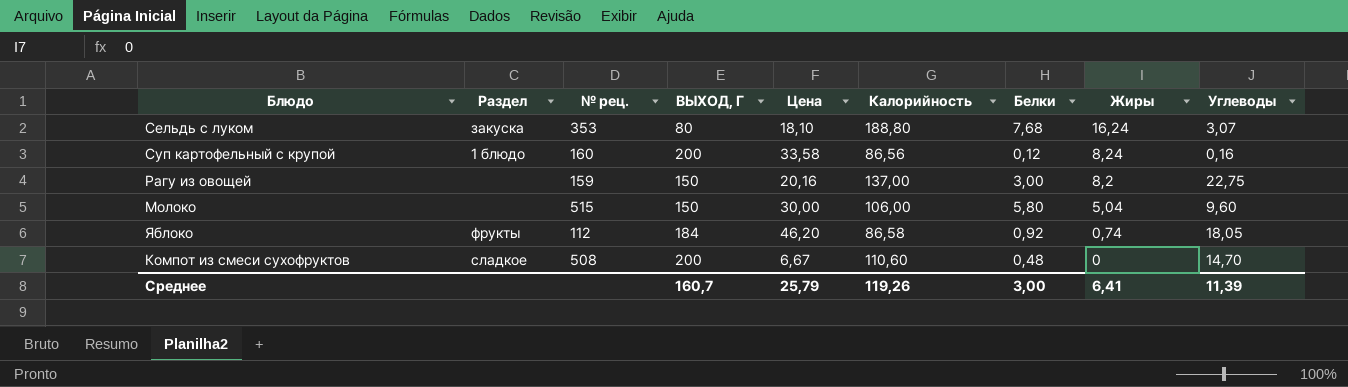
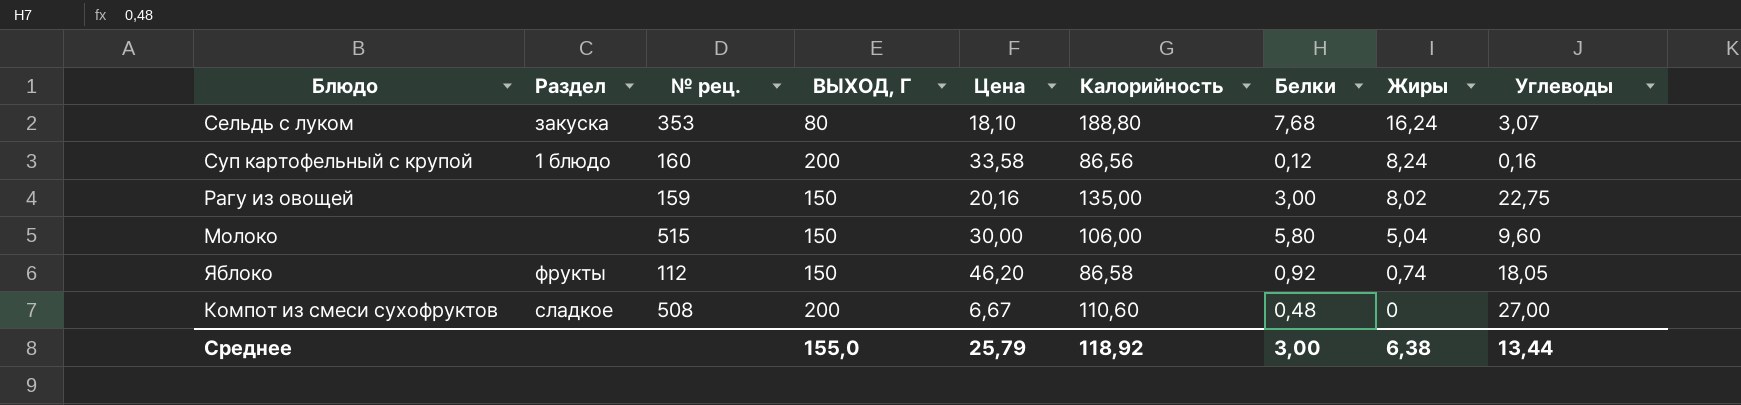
Рагу из овощей | Калорийность: 137,00 -> 135,00
Рагу из овощей | Жиры: 8,2 -> 8,02
Яблоко | ВЫХОД, Г: 184 -> 150
Компот из смеси сухофруктов | Углеводы: 14,70 -> 27,00
Среднее | ВЫХОД, Г: 160,7 -> 155,0
Среднее | Калорийность: 119,26 -> 118,92
Среднее | Жиры: 6,41 -> 6,38
Среднее | Углеводы: 11,39 -> 13,44

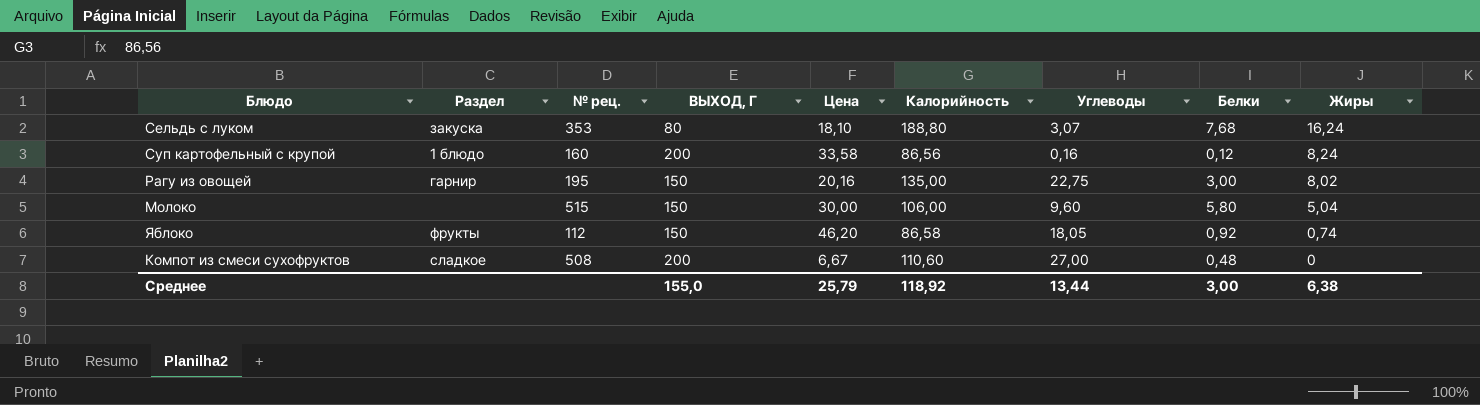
column Углеводы | position: 9 -> 7
Рагу из овощей | Раздел: none -> гарнир
Рагу из овощей | № рец.: 159 -> 195

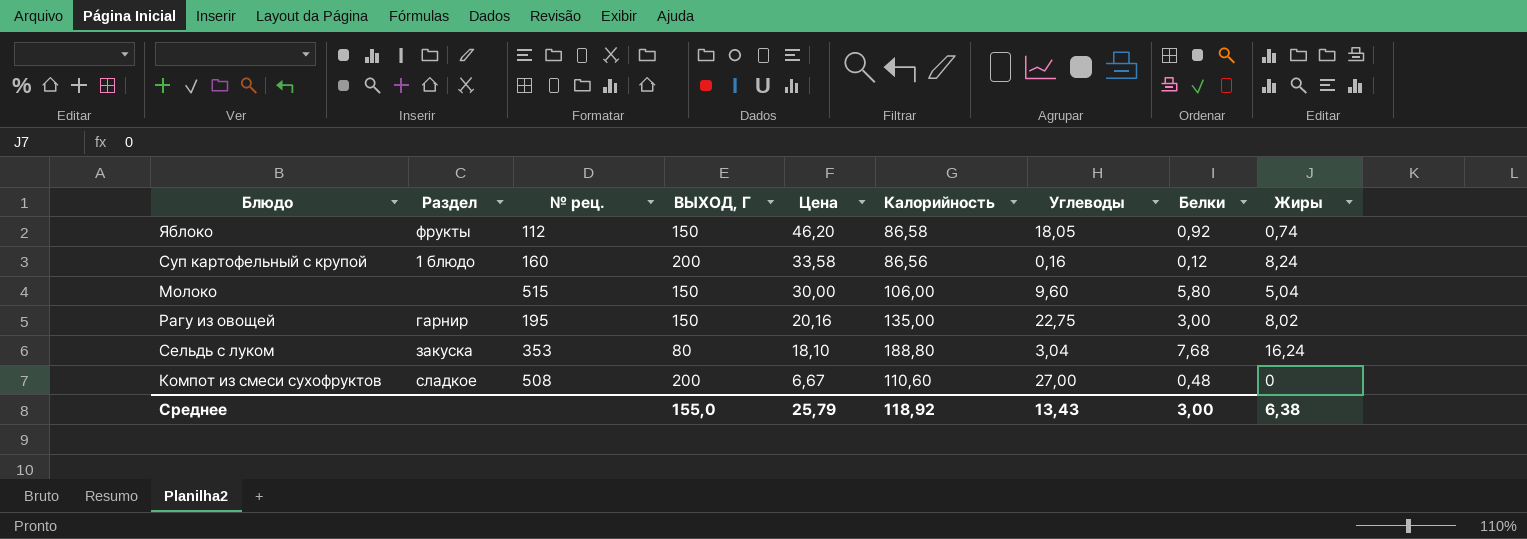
row order: Жиры descending -> Цена descending
Сельдь с луком | Углеводы: 3,07 -> 3,04
Среднее | Углеводы: 13,44 -> 13,43

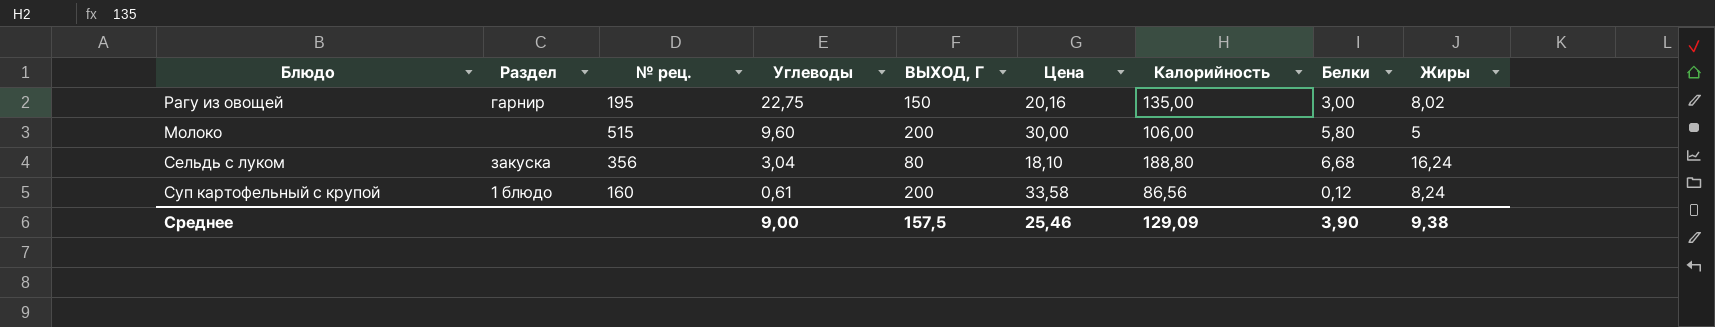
row order: Цена descending -> Углеводы descending
column Углеводы | position: 7 -> 4
row Яблоко: фрукты | 112 | 150 | 46,20 | 86,58 | 18,05 | 0,92 | 0,74 -> none
row Компот из смеси сухофруктов: сладкое | 508 | 200 | 6,67 | 110,60 | 27,00 | 0,48 | 0 -> none
Молоко | ВЫХОД, Г: 150 -> 200
Молоко | Жиры: 5,04 -> 5
Сельдь с луком | № рец.: 353 -> 356
Сельдь с луком | Белки: 7,68 -> 6,68
Суп картофельный с крупой | Углеводы: 0,16 -> 0,61
Среднее | Углеводы: 13,43 -> 9,00
Среднее | ВЫХОД, Г: 155,0 -> 157,5
Среднее | Цена: 25,79 -> 25,46
Среднее | Калорийность: 118,92 -> 129,09
Среднее | Белки: 3,00 -> 3,90
Среднее | Жиры: 6,38 -> 9,38

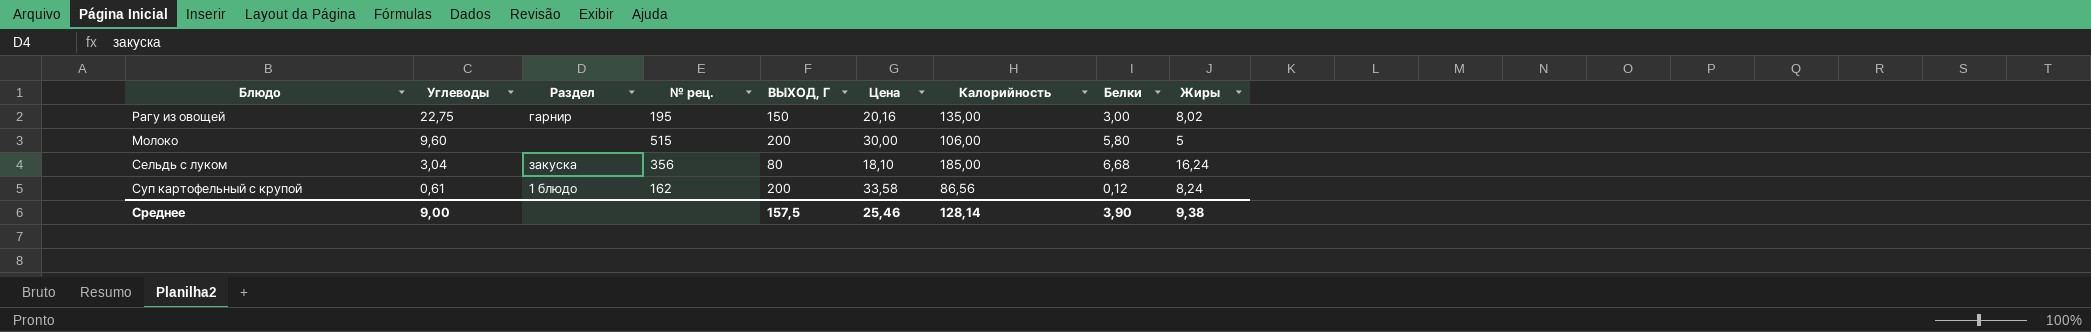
column Углеводы | position: 4 -> 2
Сельдь с луком | Калорийность: 188,80 -> 185,00
Суп картофельный с крупой | № рец.: 160 -> 162
Среднее | Калорийность: 129,09 -> 128,14

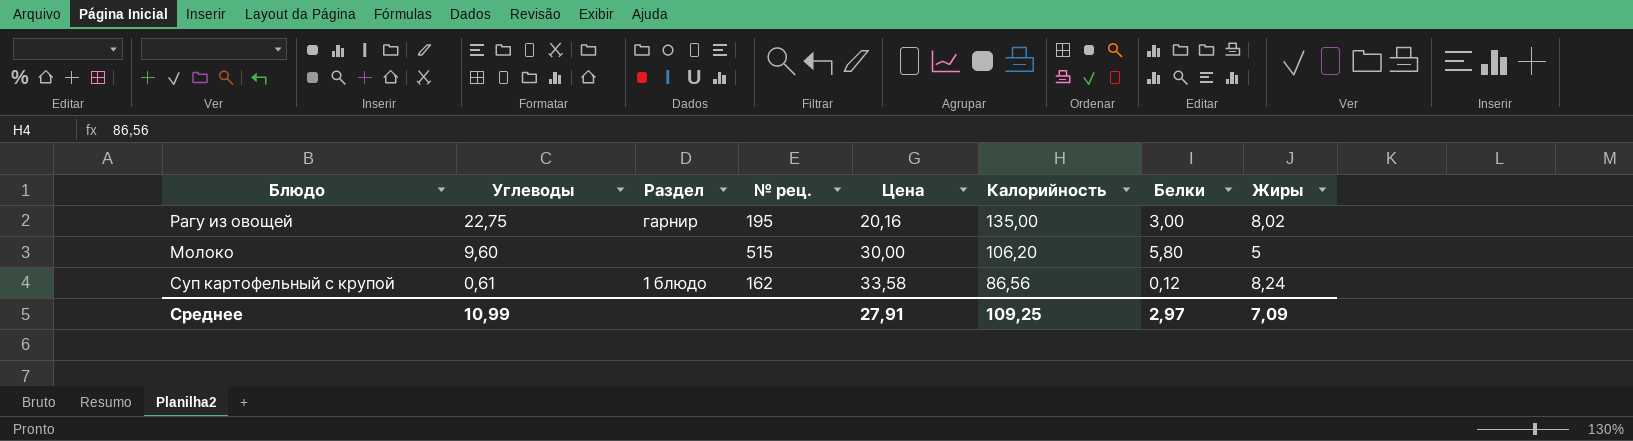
column ВЫХОД, Г | position: 5 -> none
row Сельдь с луком: 3,04 | закуска | 356 | 80 | 18,10 | 185,00 | 6,68 | 16,24 -> none
Молоко | Калорийность: 106,00 -> 106,20
Среднее | Углеводы: 9,00 -> 10,99
Среднее | Цена: 25,46 -> 27,91
Среднее | Калорийность: 128,14 -> 109,25
Среднее | Белки: 3,90 -> 2,97
Среднее | Жиры: 9,38 -> 7,09

